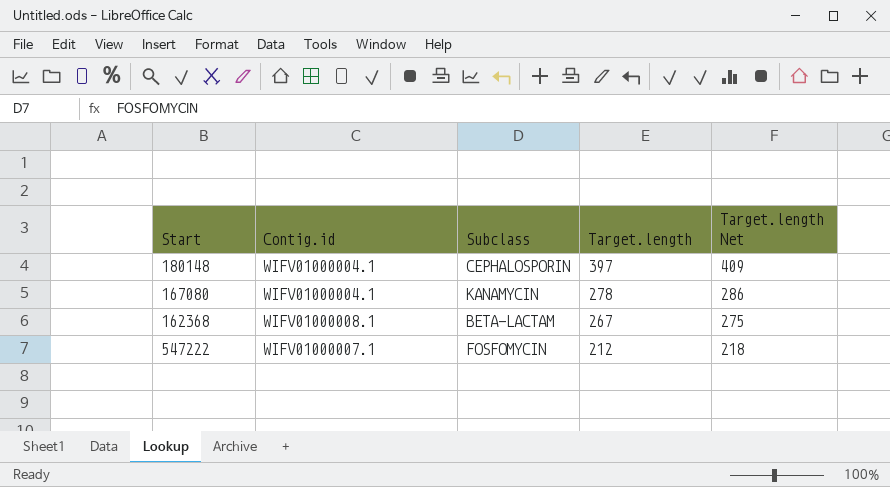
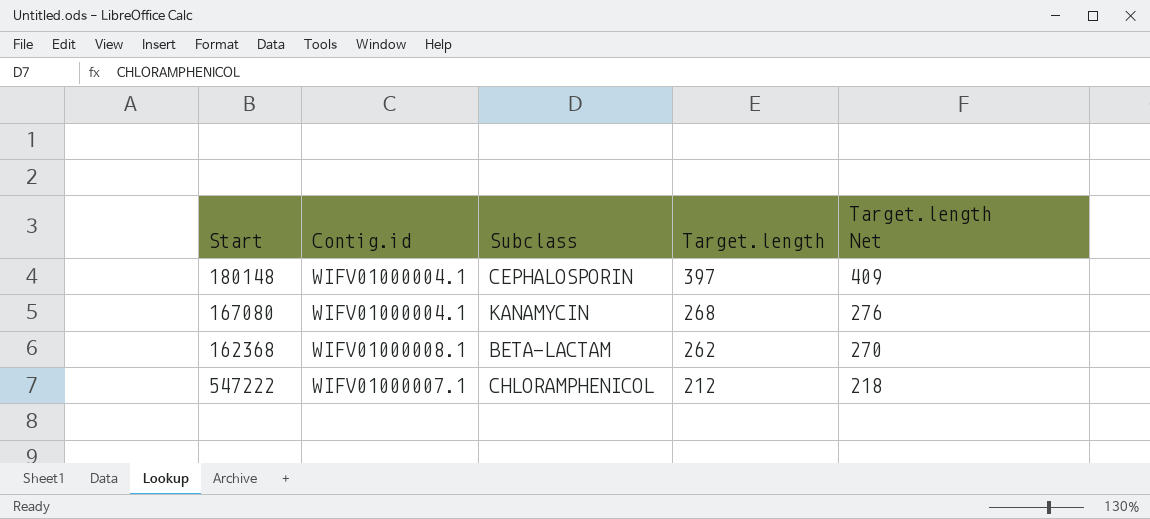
167080 | Target.length: 278 -> 268
167080 | Target.length Net: 286 -> 276
162368 | Target.length: 267 -> 262
162368 | Target.length Net: 275 -> 270
547222 | Subclass: FOSFOMYCIN -> CHLORAMPHENICOL

